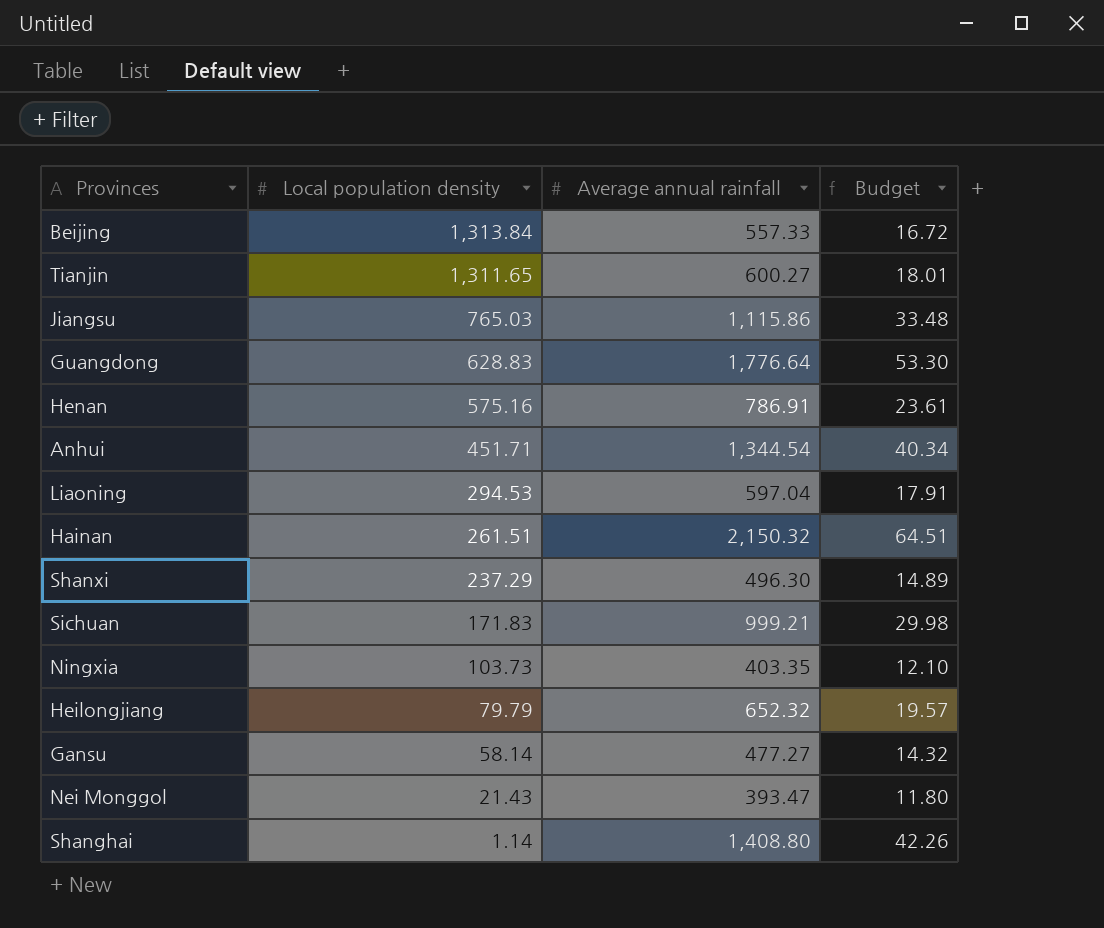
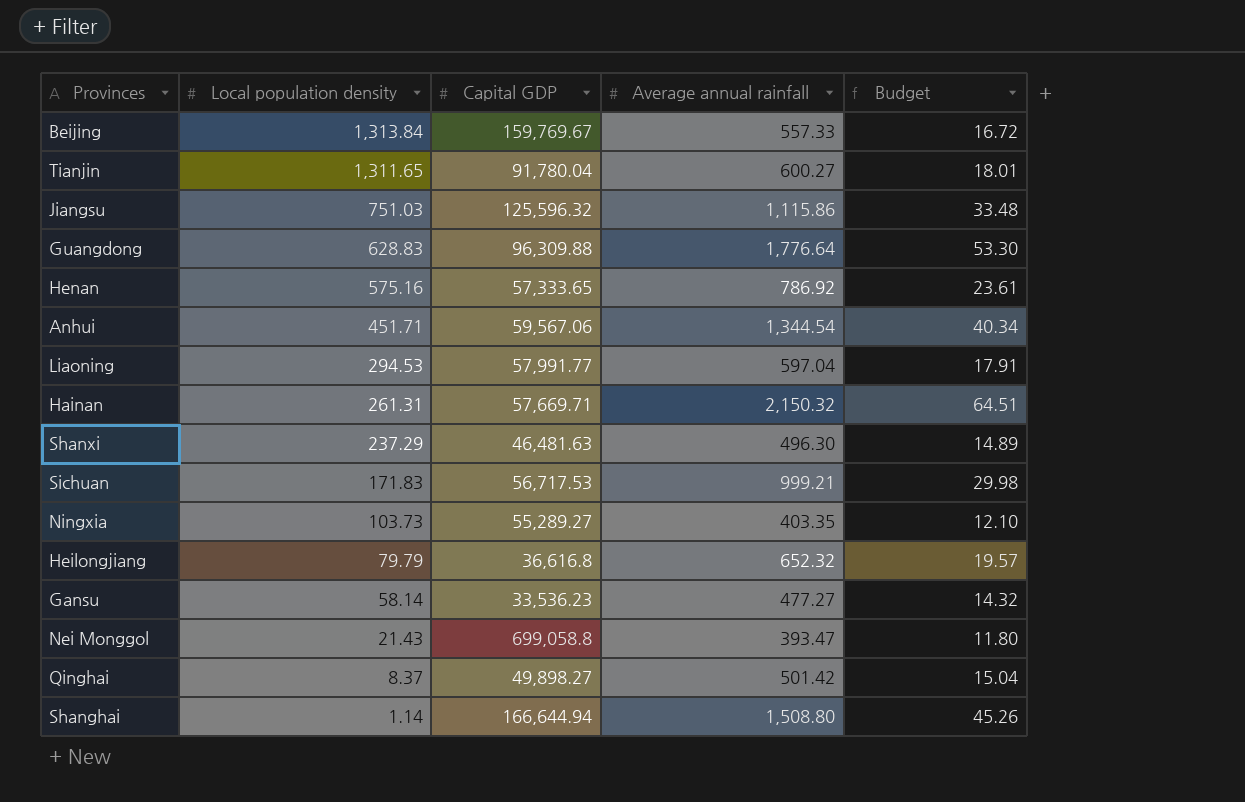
column Capital GDP | position: none -> 3
Jiangsu | Local population density: 765.03 -> 751.03
Henan | Average annual rainfall: 786.91 -> 786.92
Hainan | Local population density: 261.51 -> 261.31
row Qinghai: none -> 8.37 | 49,898.27 | 501.42 | 15.04
Shanghai | Average annual rainfall: 1,408.80 -> 1,508.80
Shanghai | Budget: 42.26 -> 45.26

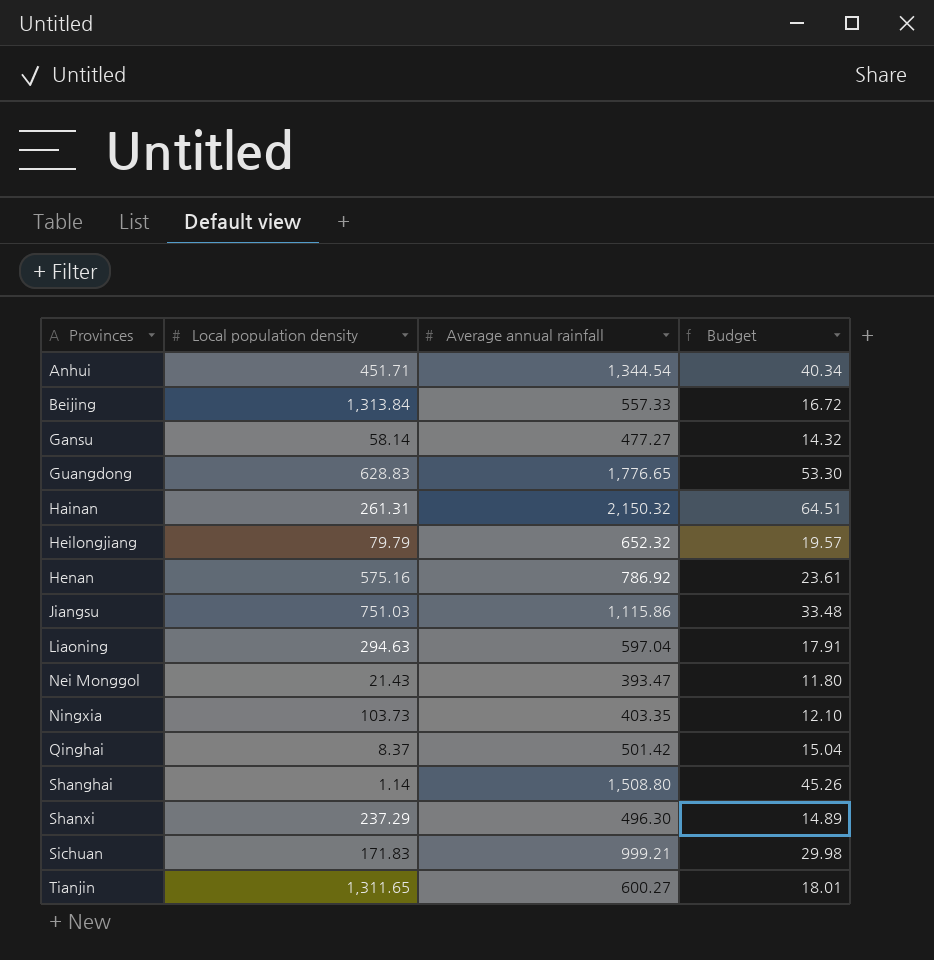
row order: Local population density descending -> Provinces ascending
column Capital GDP | position: 3 -> none
Guangdong | Average annual rainfall: 1,776.64 -> 1,776.65
Liaoning | Local population density: 294.53 -> 294.63

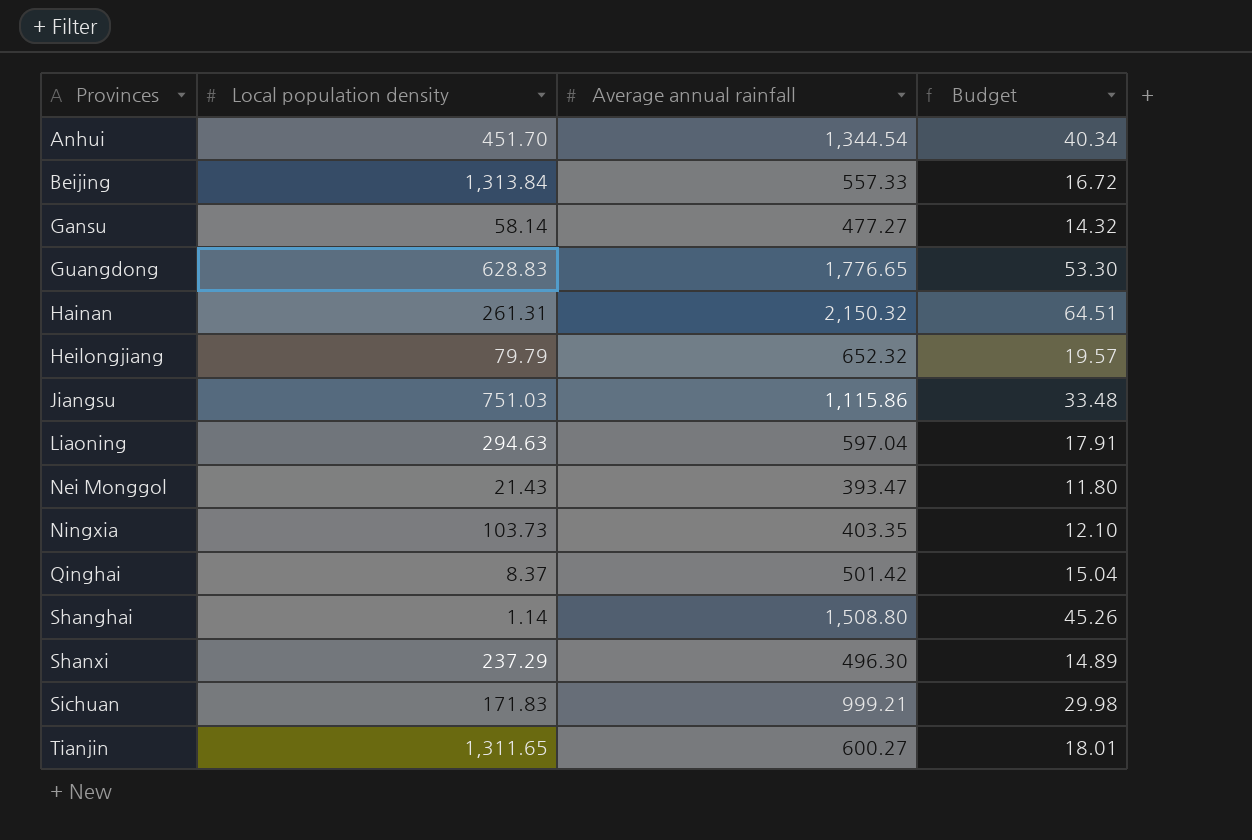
row Henan: 575.16 | 786.92 | 23.61 -> none
Anhui | Local population density: 451.71 -> 451.70

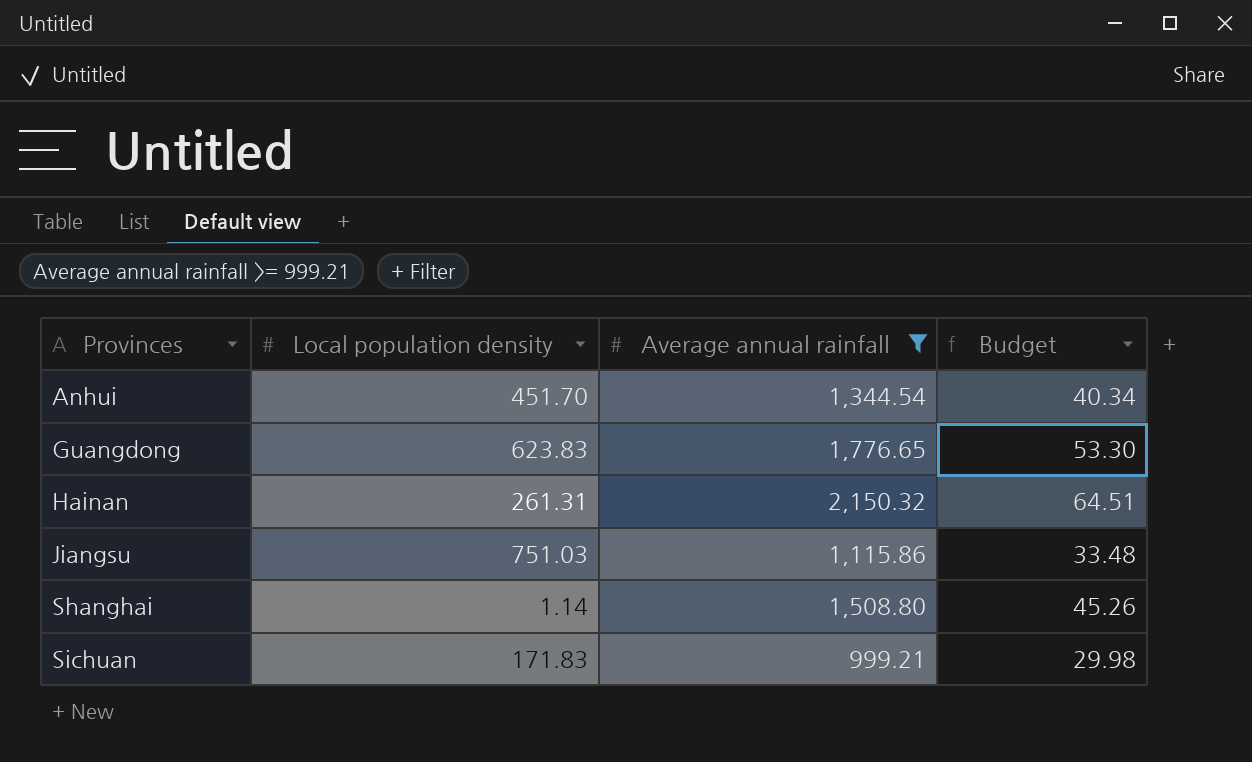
filter: none -> Average annual rainfall >= 999.21
Guangdong | Local population density: 628.83 -> 623.83

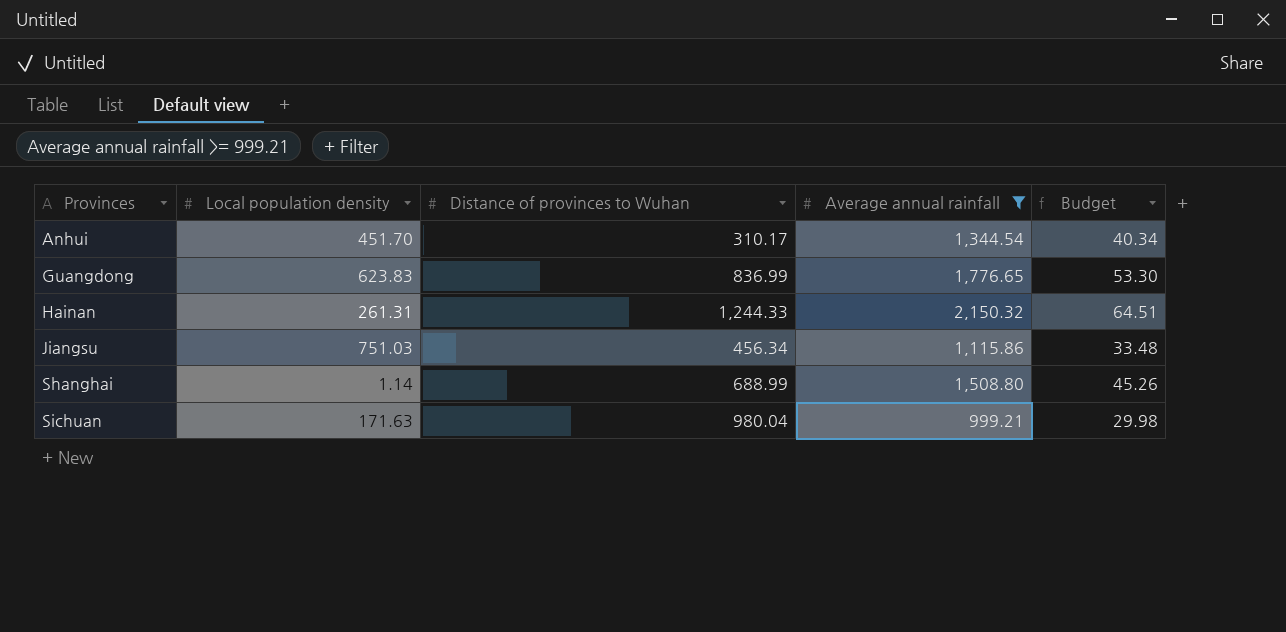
column Distance of provinces to Wuhan | position: none -> 3
Sichuan | Local population density: 171.83 -> 171.63

